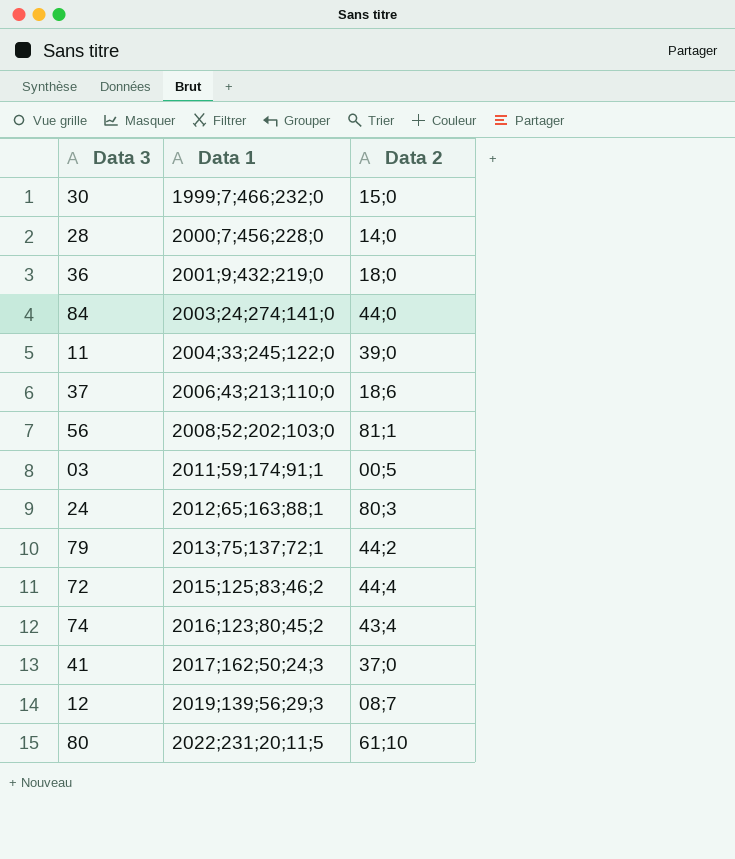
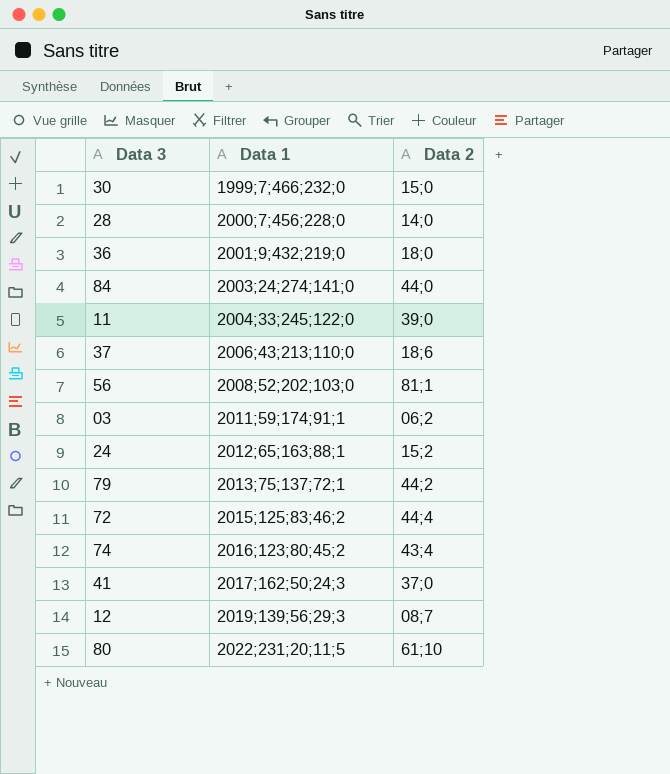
03 | Data 2: 00;5 -> 06;2
24 | Data 2: 80;3 -> 15;2

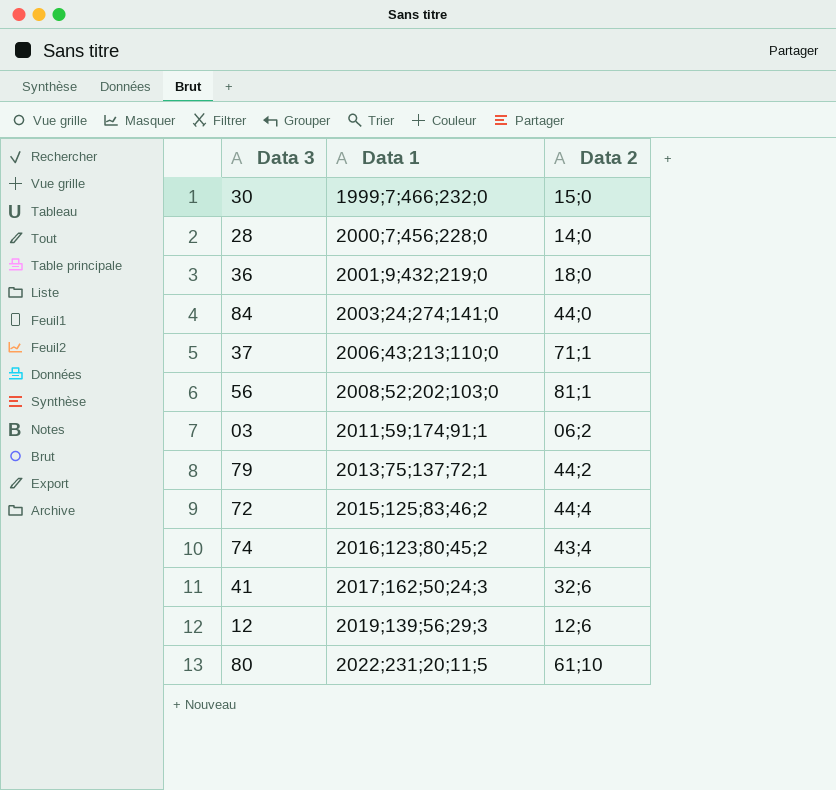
row 11: 2004;33;245;122;0 | 39;0 -> none
row 24: 2012;65;163;88;1 | 15;2 -> none
37 | Data 2: 18;6 -> 71;1
41 | Data 2: 37;0 -> 32;6
12 | Data 2: 08;7 -> 12;6

